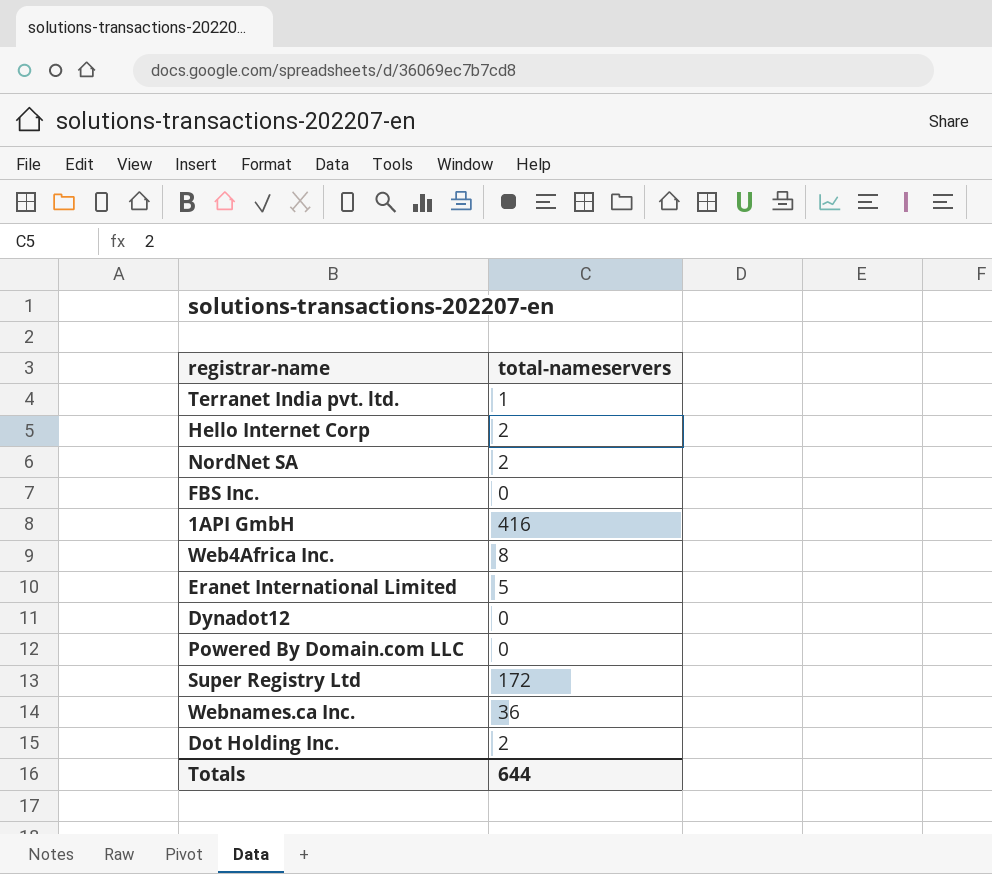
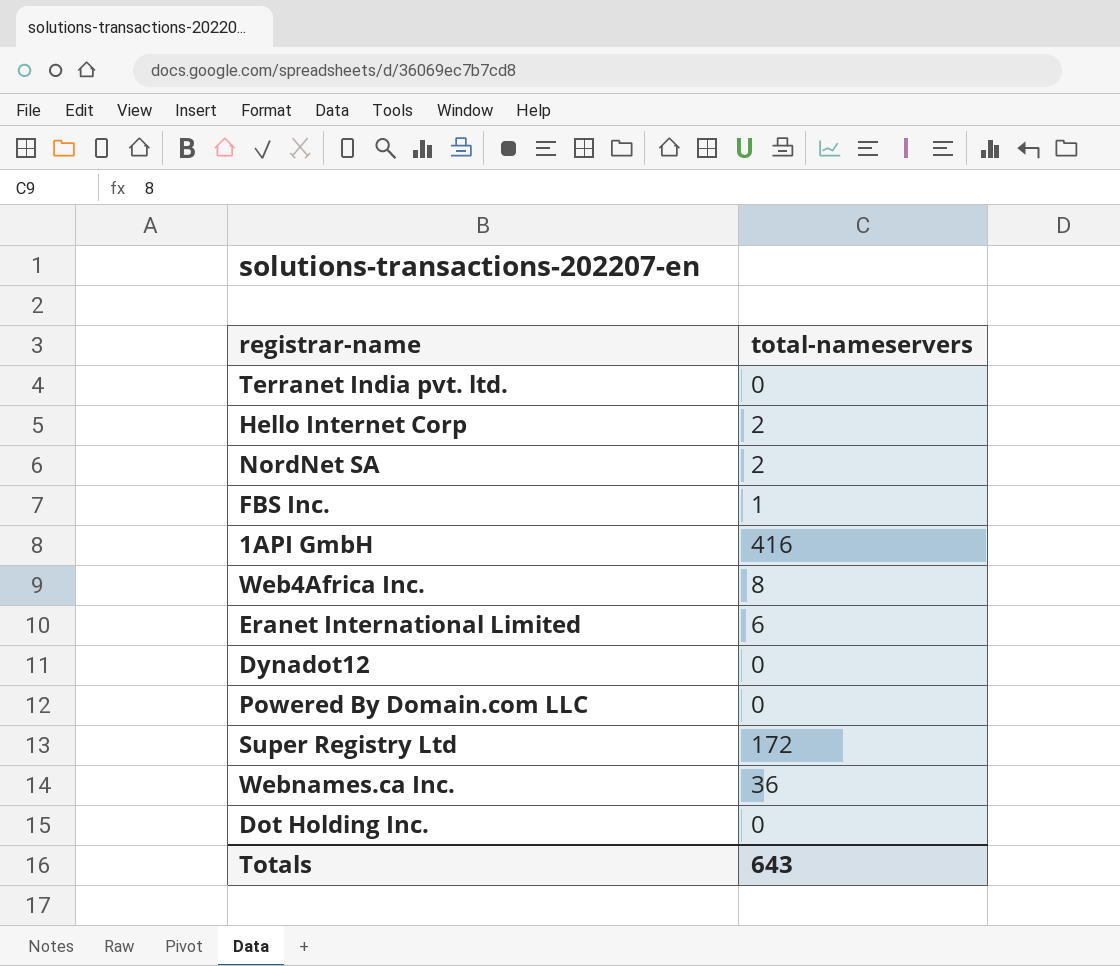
Terranet India pvt. ltd. | total-nameservers: 1 -> 0
FBS Inc. | total-nameservers: 0 -> 1
Eranet International Limited | total-nameservers: 5 -> 6
Dot Holding Inc. | total-nameservers: 2 -> 0
Totals | total-nameservers: 644 -> 643

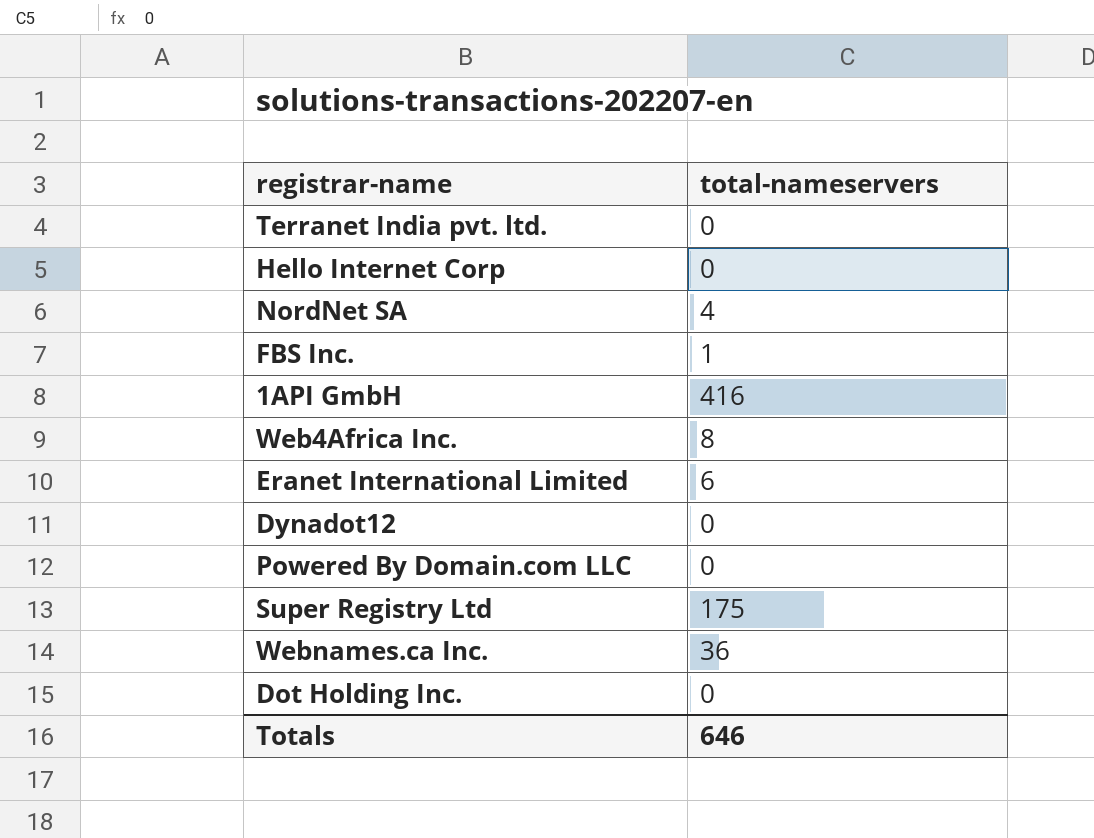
Hello Internet Corp | total-nameservers: 2 -> 0
NordNet SA | total-nameservers: 2 -> 4
Super Registry Ltd | total-nameservers: 172 -> 175
Totals | total-nameservers: 643 -> 646

